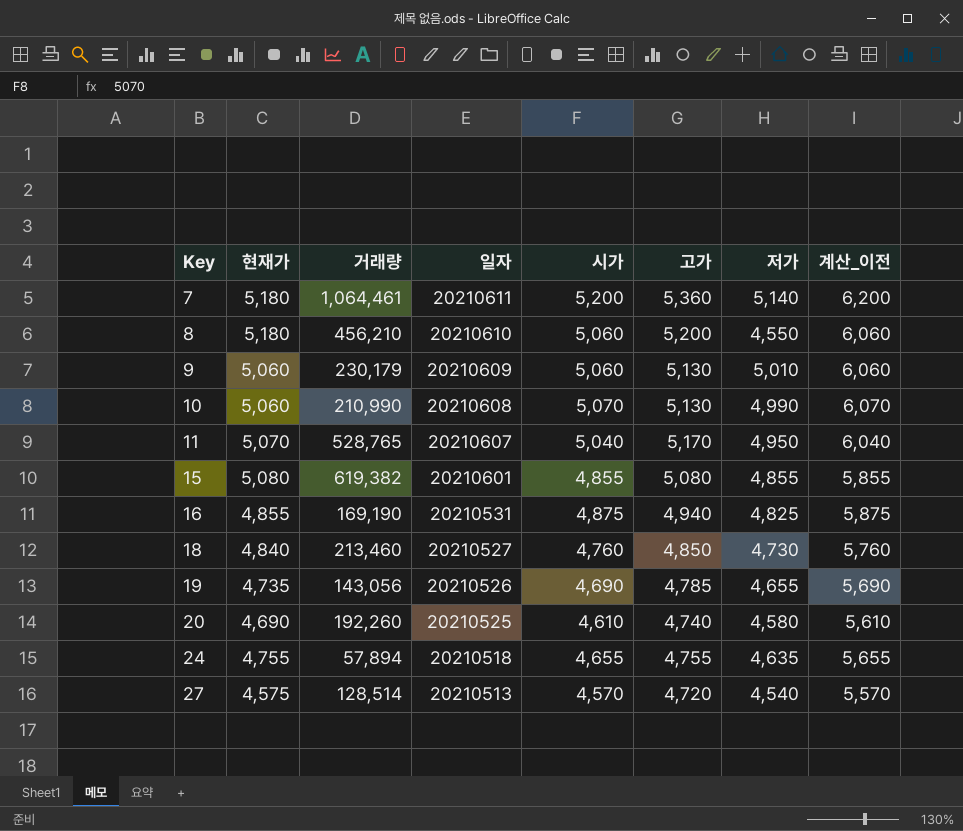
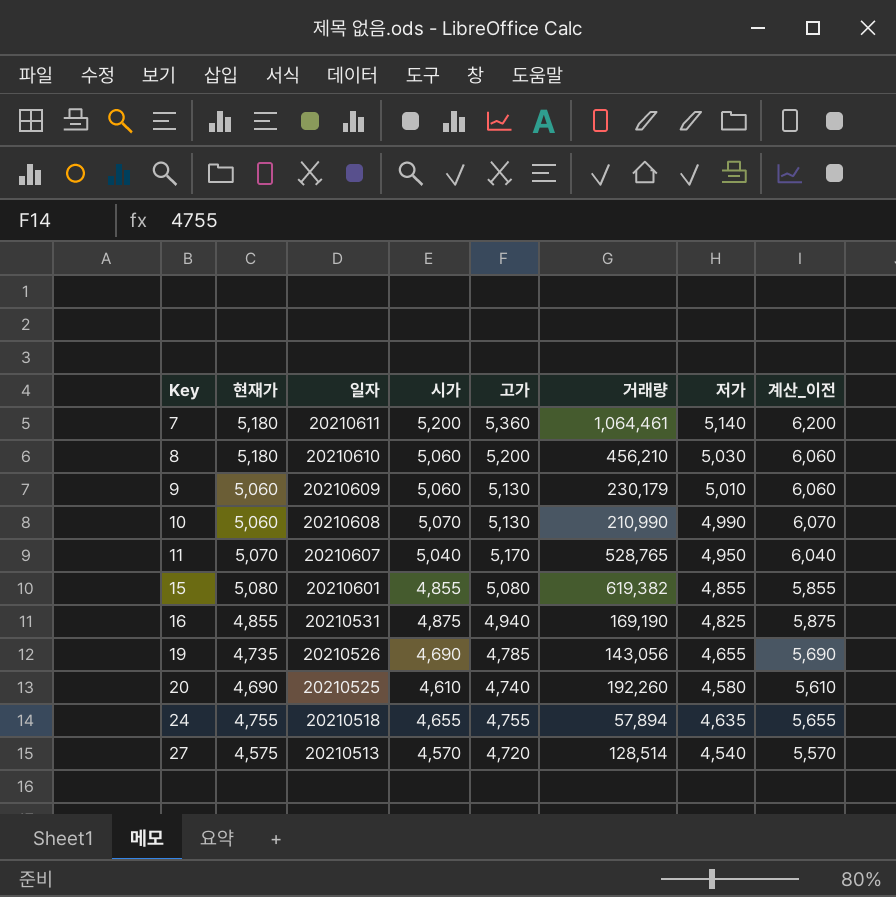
column 거래량 | position: 3 -> 6
row 18: 4,840 | 213,460 | 20210527 | 4,760 | 4,850 | 4,730 | 5,760 -> none
8 | 저가: 4,550 -> 5,030

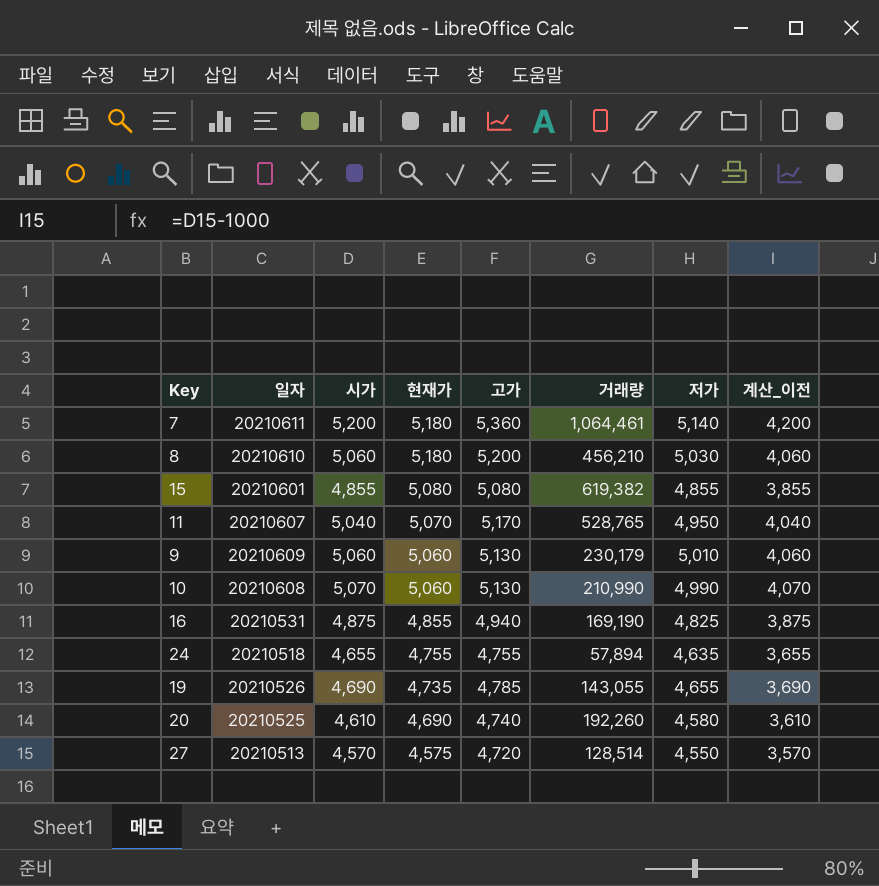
row order: Key ascending -> 현재가 descending
column 현재가 | position: 2 -> 4
column 계산_이전 | formula: [시가] + 1000 -> [시가] - 1000
19 | 거래량: 143,056 -> 143,055
27 | 저가: 4,540 -> 4,550

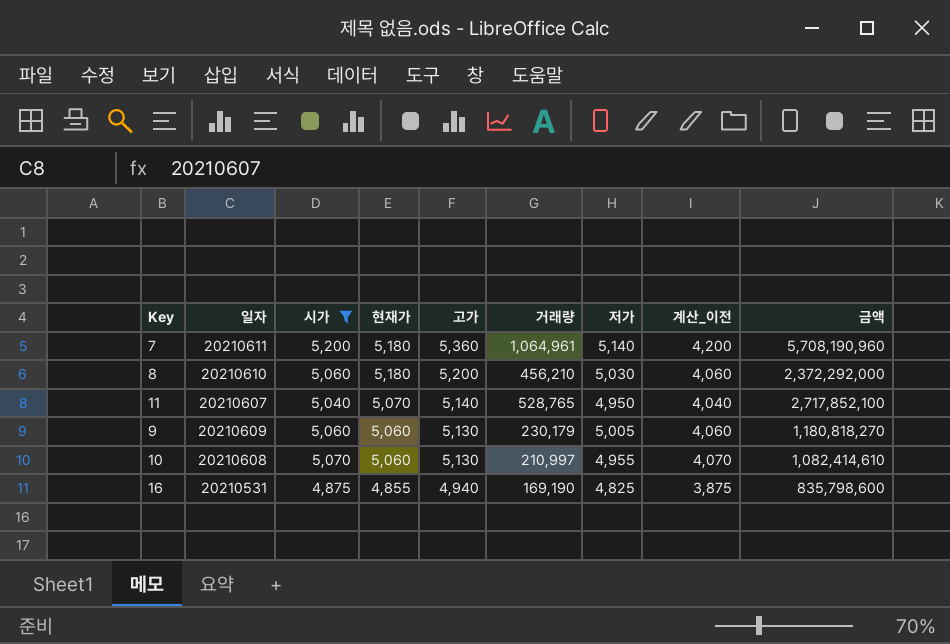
filter: none -> 시가 >= 4,875
column 금액 | formula: none -> [고가] * [거래량]
7 | 거래량: 1,064,461 -> 1,064,961
11 | 고가: 5,170 -> 5,140
9 | 저가: 5,010 -> 5,005
10 | 거래량: 210,990 -> 210,997
10 | 저가: 4,990 -> 4,955

